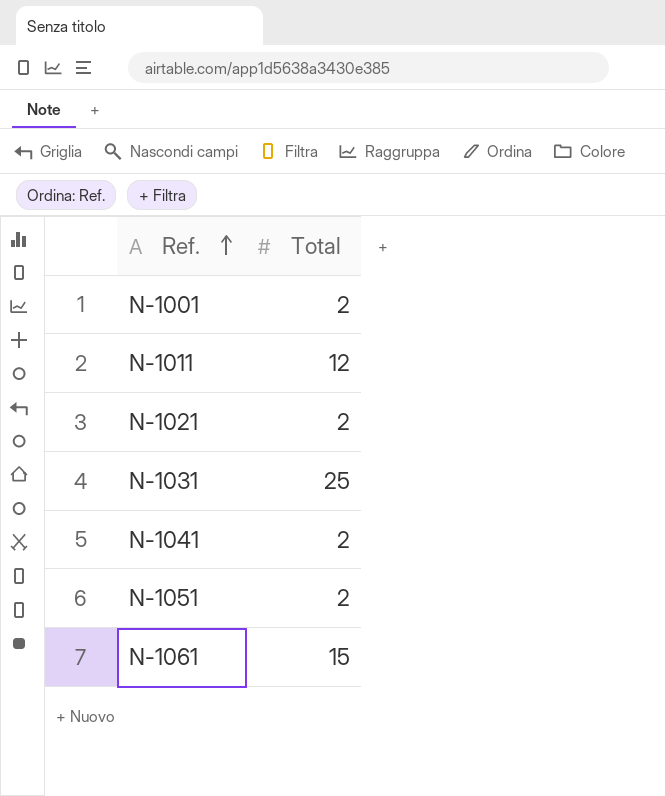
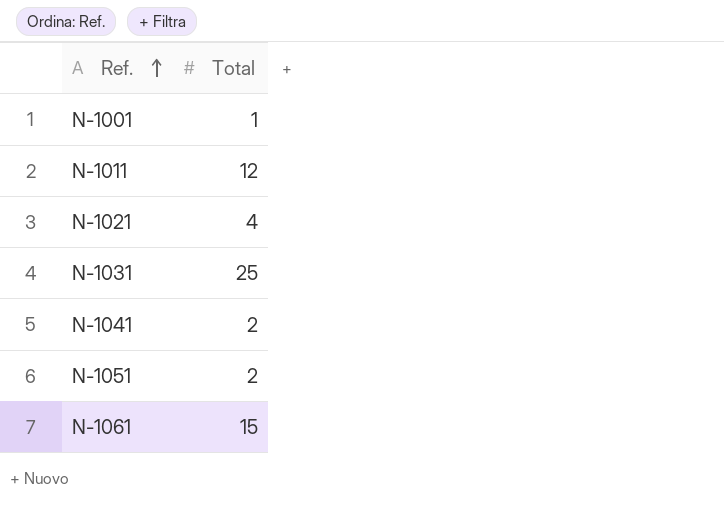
N-1001 | Total: 2 -> 1
N-1021 | Total: 2 -> 4

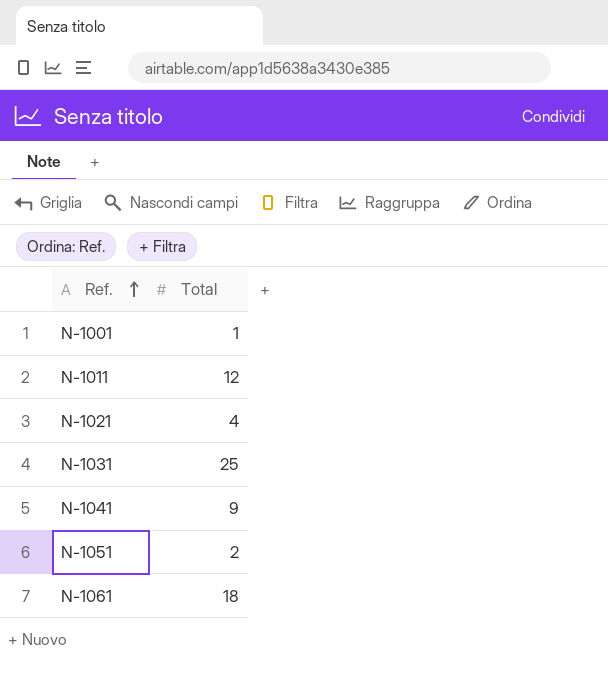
N-1041 | Total: 2 -> 9
N-1061 | Total: 15 -> 18

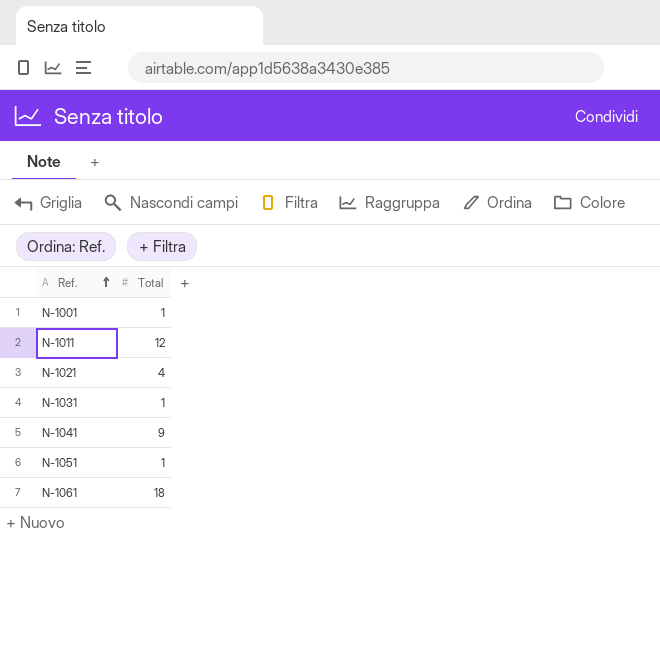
N-1031 | Total: 25 -> 1
N-1051 | Total: 2 -> 1

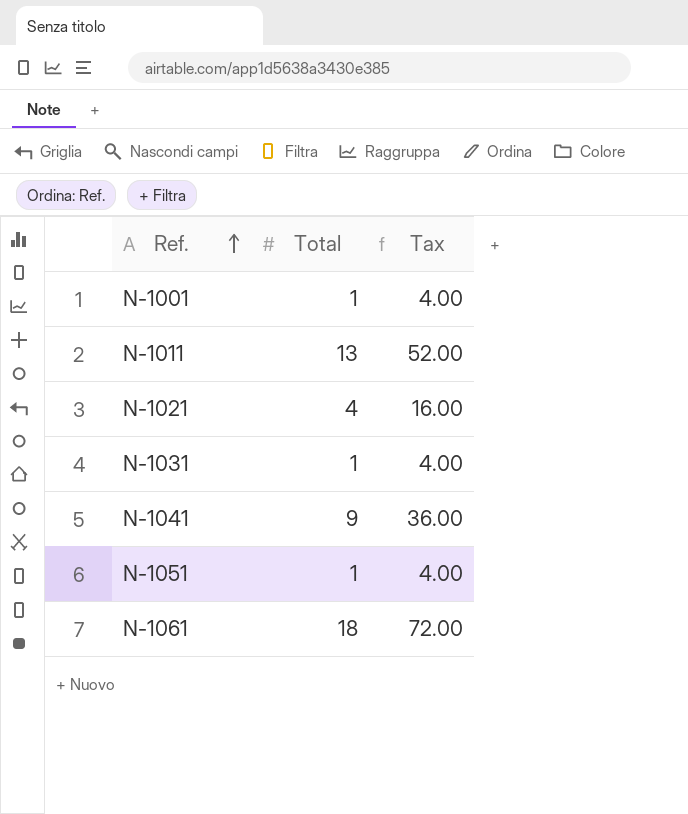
column Tax | formula: none -> [Total] * 4
N-1011 | Total: 12 -> 13

